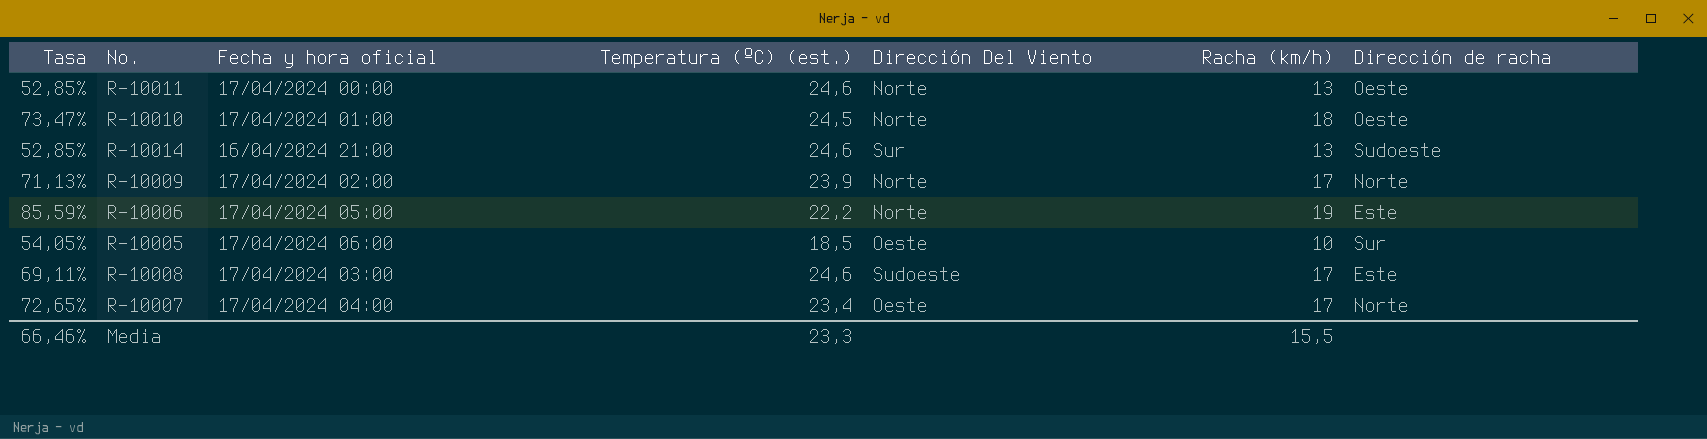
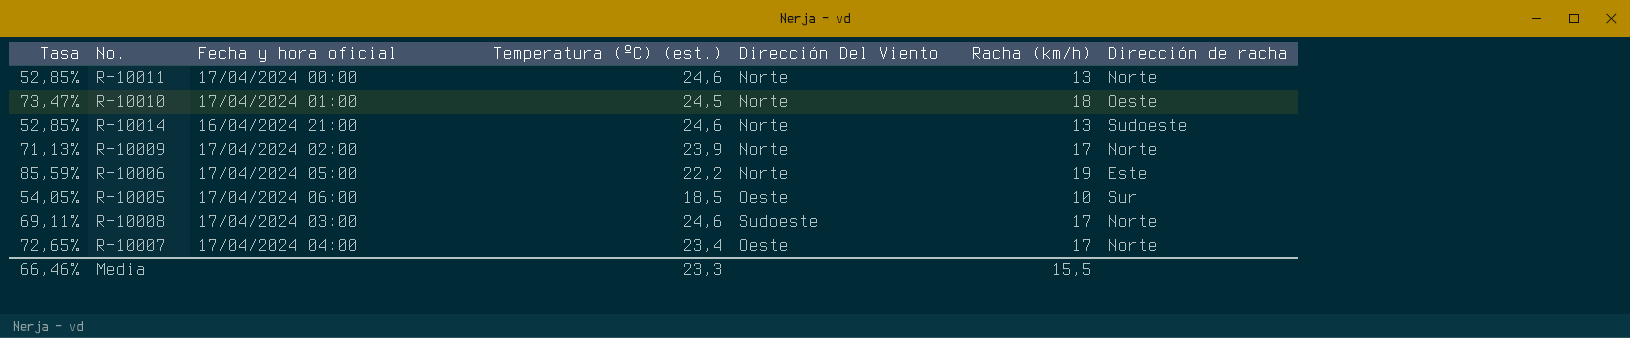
R-10011 | Dirección de racha: Oeste -> Norte
R-10014 | Dirección Del Viento: Sur -> Norte
R-10008 | Dirección de racha: Este -> Norte

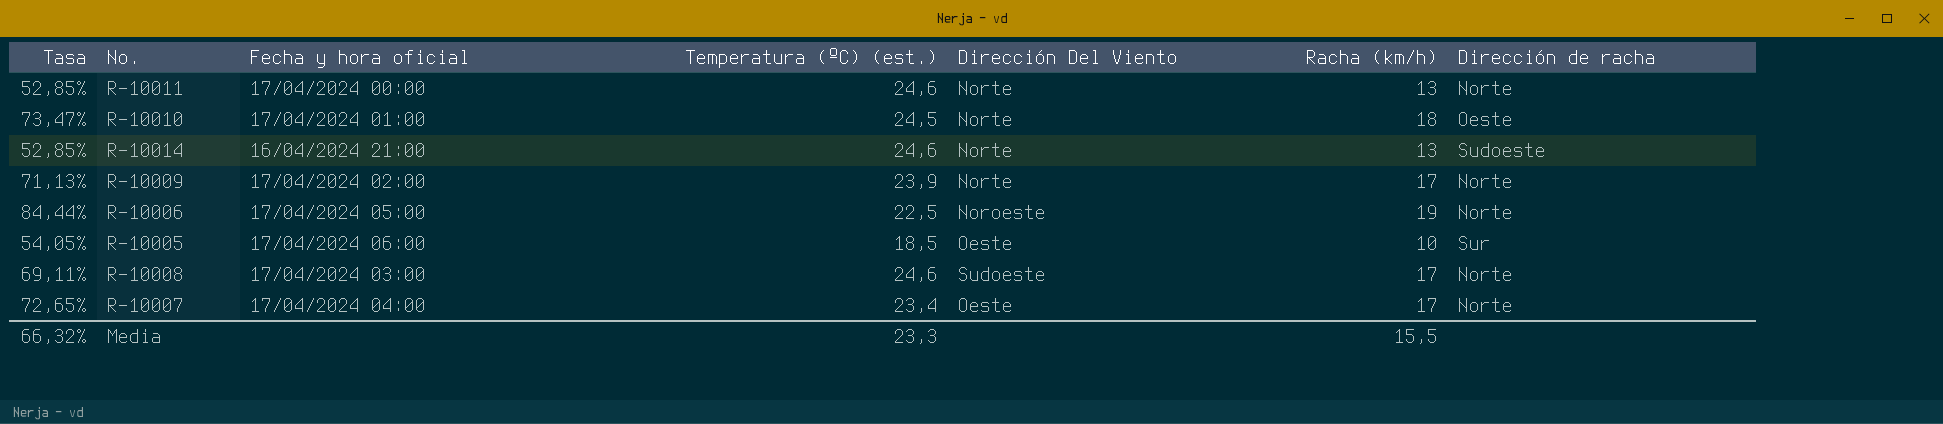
R-10006 | Tasa: 85,59% -> 84,44%
R-10006 | Temperatura (ºC) (est.): 22,2 -> 22,5
R-10006 | Dirección Del Viento: Norte -> Noroeste
R-10006 | Dirección de racha: Este -> Norte
Media | Tasa: 66,46% -> 66,32%

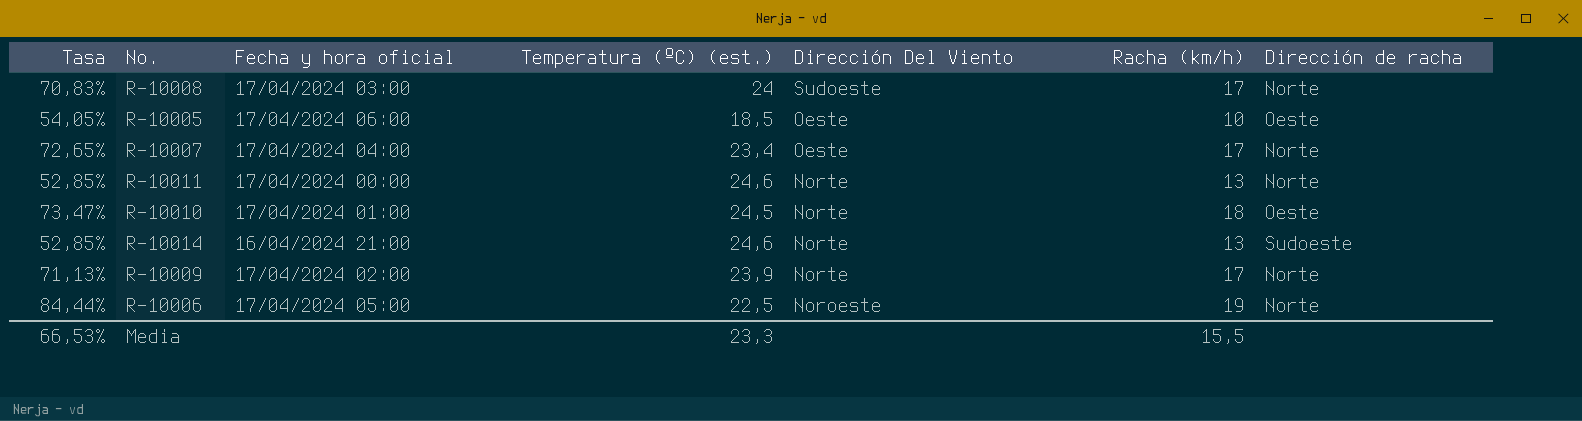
row order: none -> Dirección Del Viento descending
R-10008 | Tasa: 69,11% -> 70,83%
R-10008 | Temperatura (ºC) (est.): 24,6 -> 24
R-10005 | Dirección de racha: Sur -> Oeste
Media | Tasa: 66,32% -> 66,53%

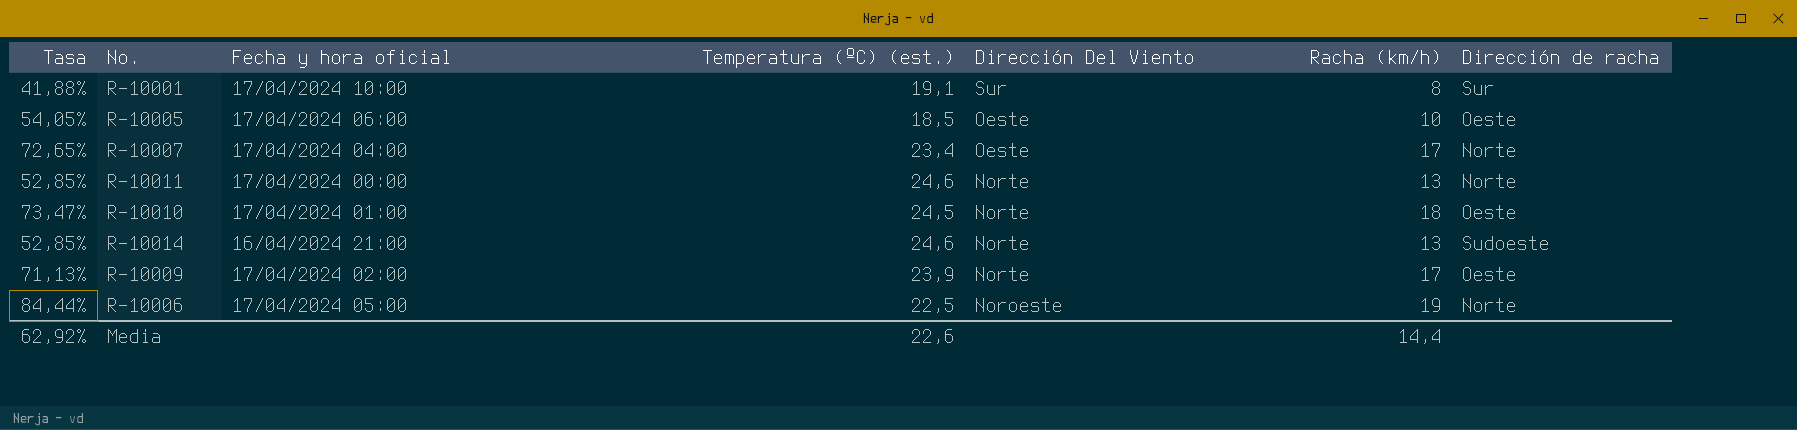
row R-10008: 70,83% | 17/04/2024 03:00 | 24 | Sudoeste | 17 | Norte -> none
row R-10001: none -> 41,88% | 17/04/2024 10:00 | 19,1 | Sur | 8 | Sur
R-10009 | Dirección de racha: Norte -> Oeste
Media | Tasa: 66,53% -> 62,92%
Media | Temperatura (ºC) (est.): 23,3 -> 22,6
Media | Racha (km/h): 15,5 -> 14,4

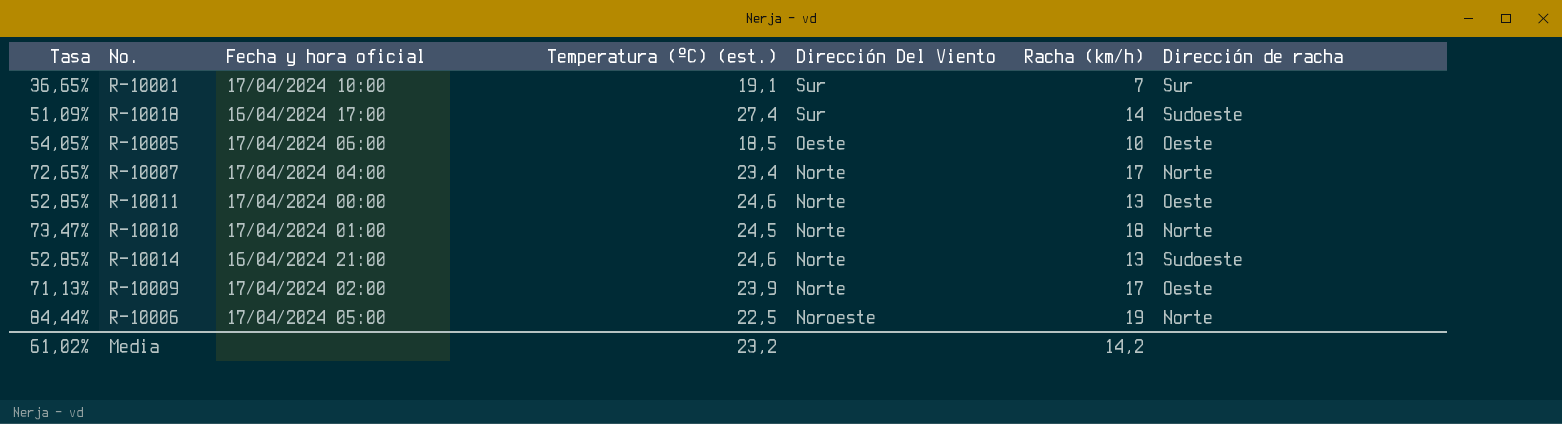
R-10001 | Tasa: 41,88% -> 36,65%
R-10001 | Racha (km/h): 8 -> 7
row R-10018: none -> 51,09% | 16/04/2024 17:00 | 27,4 | Sur | 14 | Sudoeste
R-10007 | Dirección Del Viento: Oeste -> Norte
R-10011 | Dirección de racha: Norte -> Oeste
R-10010 | Dirección de racha: Oeste -> Norte
Media | Tasa: 62,92% -> 61,02%
Media | Temperatura (ºC) (est.): 22,6 -> 23,2
Media | Racha (km/h): 14,4 -> 14,2

